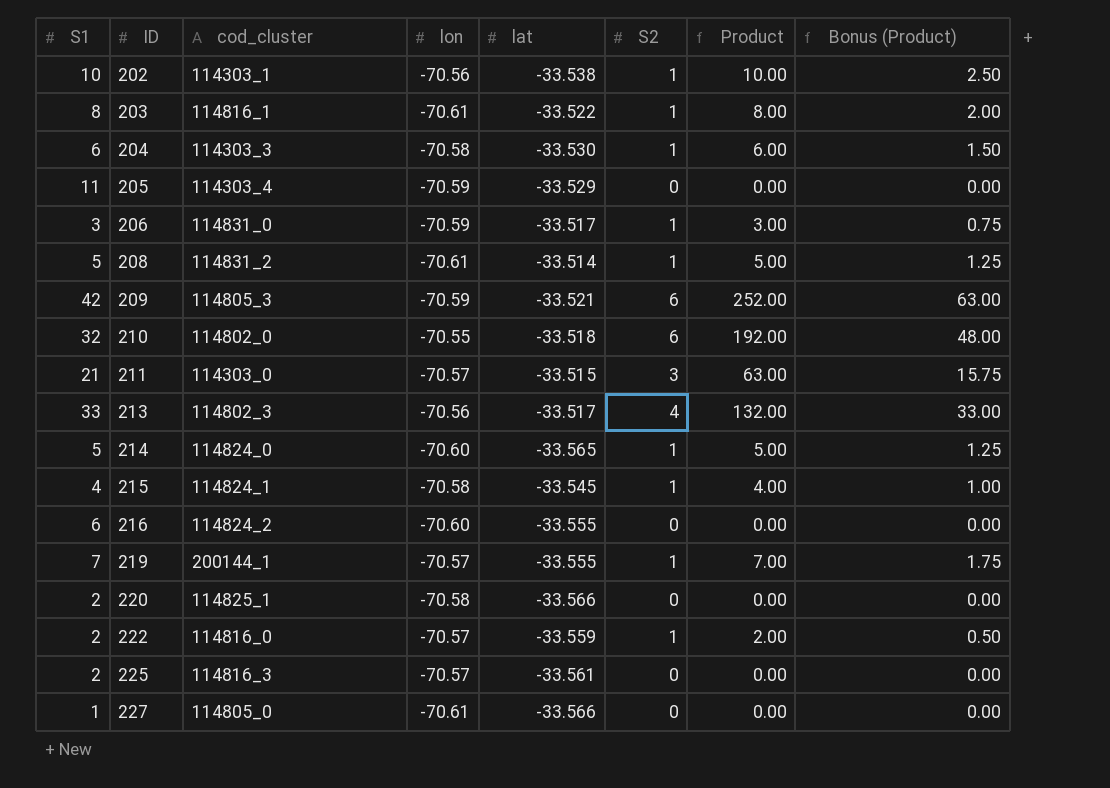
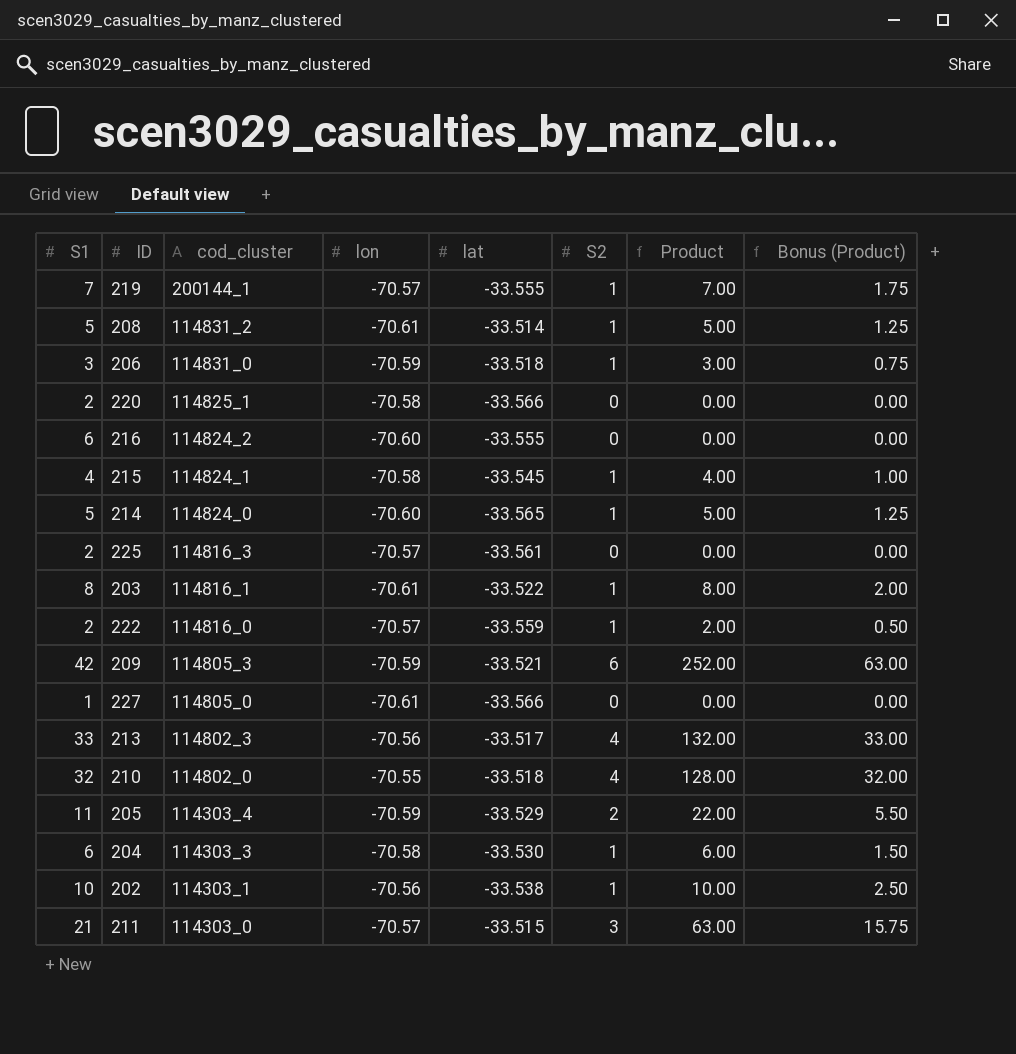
row order: ID ascending -> cod_cluster descending
206 | lat: -33.517 -> -33.518
210 | S2: 6 -> 4
210 | Product: 192.00 -> 128.00
210 | Bonus (Product): 48.00 -> 32.00
205 | S2: 0 -> 2
205 | Product: 0.00 -> 22.00
205 | Bonus (Product): 0.00 -> 5.50

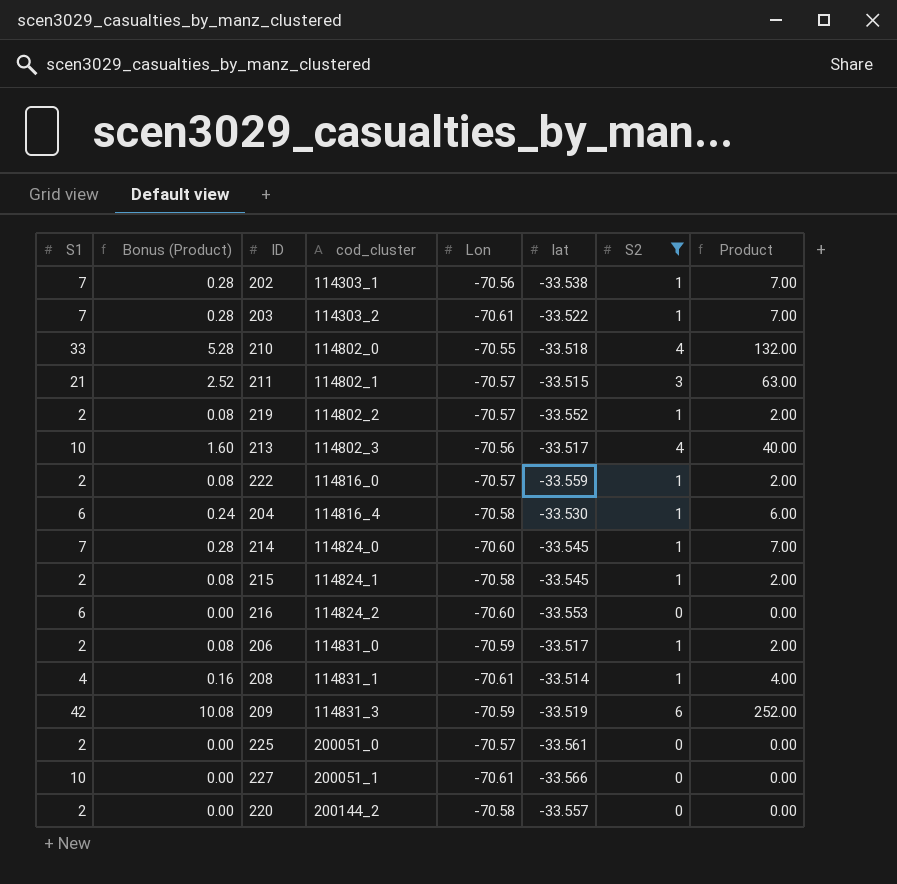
filter: none -> S2 != 2
row order: cod_cluster descending -> cod_cluster ascending
column Bonus (Product) | formula: [Product] * 0.25 -> [Product] * 0.04
column Bonus (Product) | position: 8 -> 2
column name: lon -> Lon
202 | S1: 10 -> 7
202 | Product: 10.00 -> 7.00
203 | S1: 8 -> 7
203 | cod_cluster: 114816_1 -> 114303_2
203 | Product: 8.00 -> 7.00
210 | S1: 32 -> 33
210 | Product: 128.00 -> 132.00
211 | cod_cluster: 114303_0 -> 114802_1
219 | S1: 7 -> 2
219 | cod_cluster: 200144_1 -> 114802_2
219 | lat: -33.555 -> -33.552
219 | Product: 7.00 -> 2.00
213 | S1: 33 -> 10
213 | Product: 132.00 -> 40.00
204 | cod_cluster: 114303_3 -> 114816_4
214 | S1: 5 -> 7
214 | lat: -33.565 -> -33.545
214 | Product: 5.00 -> 7.00
215 | S1: 4 -> 2
215 | Product: 4.00 -> 2.00
216 | lat: -33.555 -> -33.553
206 | S1: 3 -> 2
206 | lat: -33.518 -> -33.517
206 | Product: 3.00 -> 2.00
208 | S1: 5 -> 4
208 | cod_cluster: 114831_2 -> 114831_1
208 | Product: 5.00 -> 4.00
209 | cod_cluster: 114805_3 -> 114831_3
209 | lat: -33.521 -> -33.519
225 | cod_cluster: 114816_3 -> 200051_0
227 | S1: 1 -> 10
227 | cod_cluster: 114805_0 -> 200051_1
220 | cod_cluster: 114825_1 -> 200144_2
220 | lat: -33.566 -> -33.557

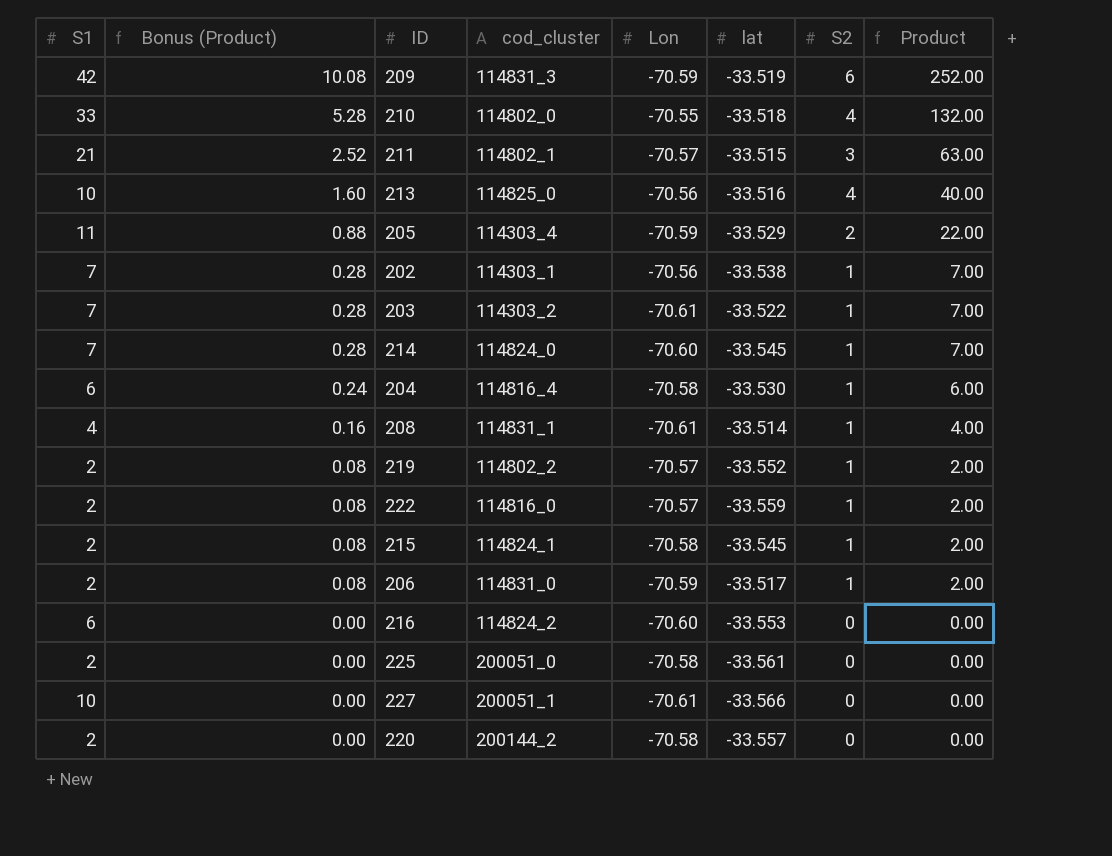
filter: S2 != 2 -> none
row order: cod_cluster ascending -> Bonus (Product) descending
213 | cod_cluster: 114802_3 -> 114825_0
213 | lat: -33.517 -> -33.516
225 | Lon: -70.57 -> -70.58

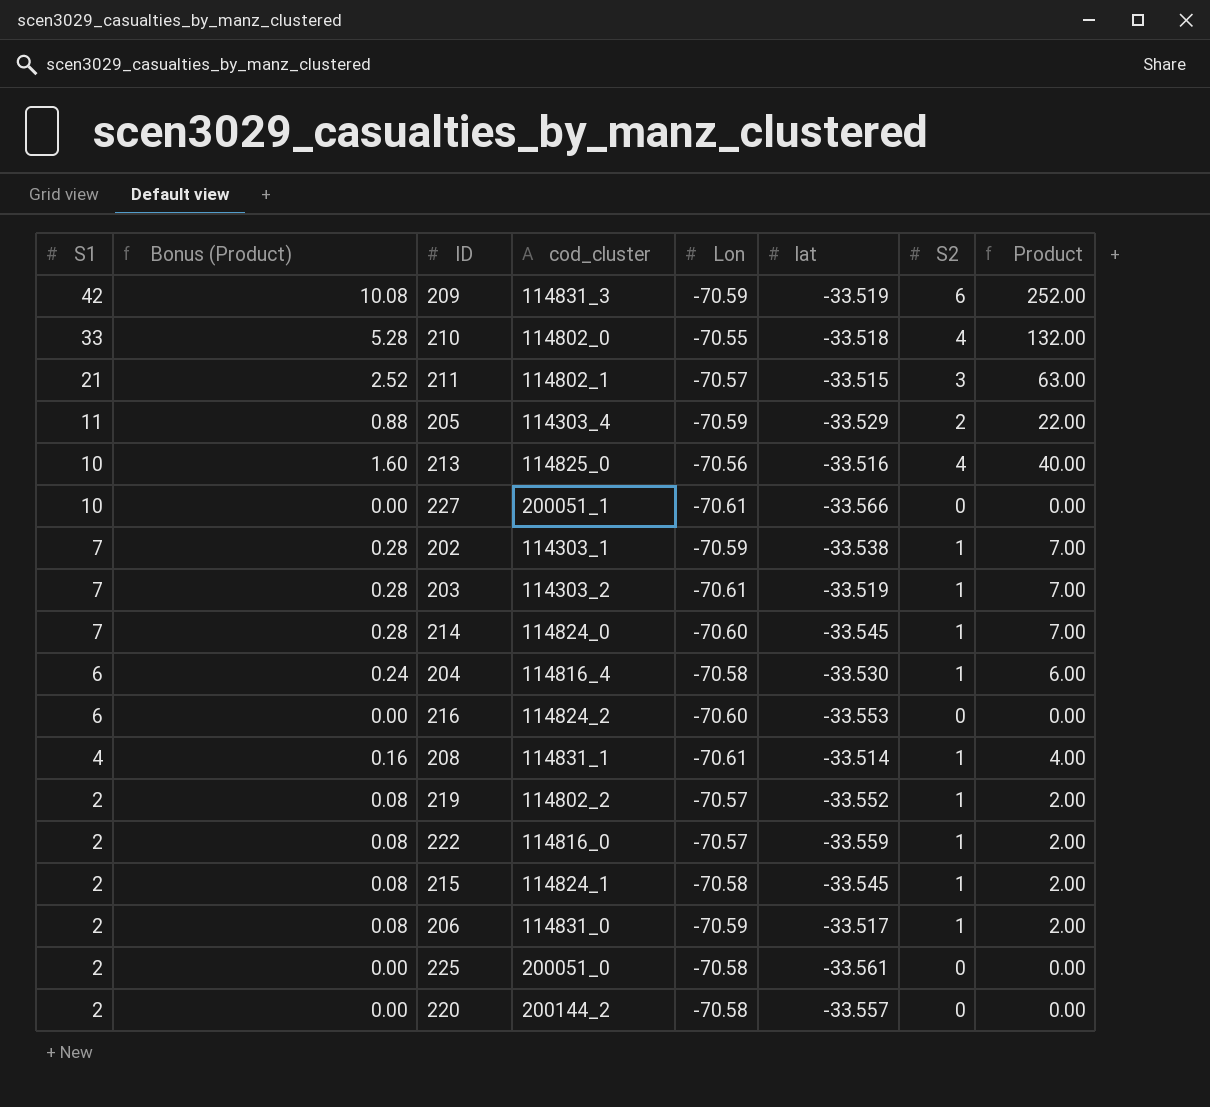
row order: Bonus (Product) descending -> S1 descending
202 | Lon: -70.56 -> -70.59
203 | lat: -33.522 -> -33.519

